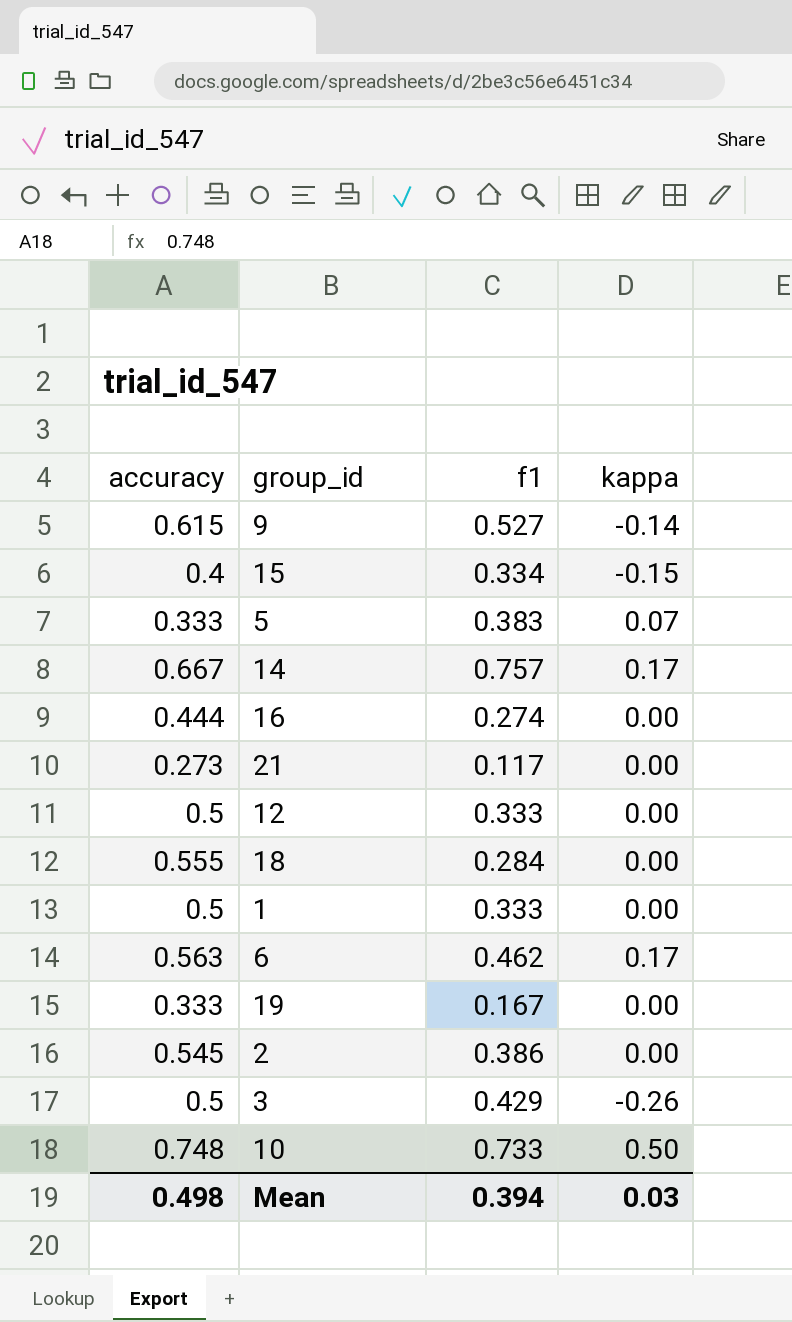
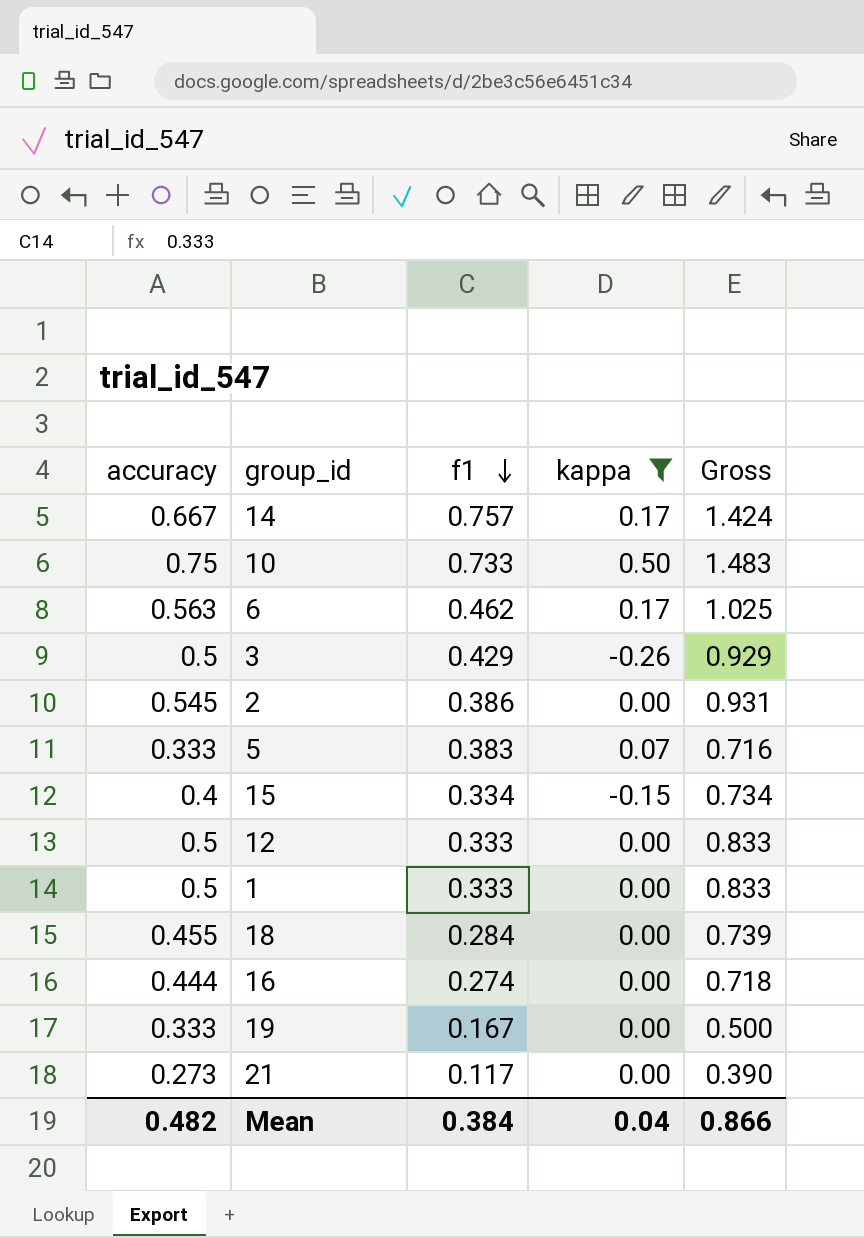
filter: none -> kappa != -0.14
row order: none -> f1 descending
column Gross | formula: none -> [accuracy] + [f1]
10 | accuracy: 0.748 -> 0.75
18 | accuracy: 0.555 -> 0.455
Mean | accuracy: 0.498 -> 0.482
Mean | f1: 0.394 -> 0.384
Mean | kappa: 0.03 -> 0.04

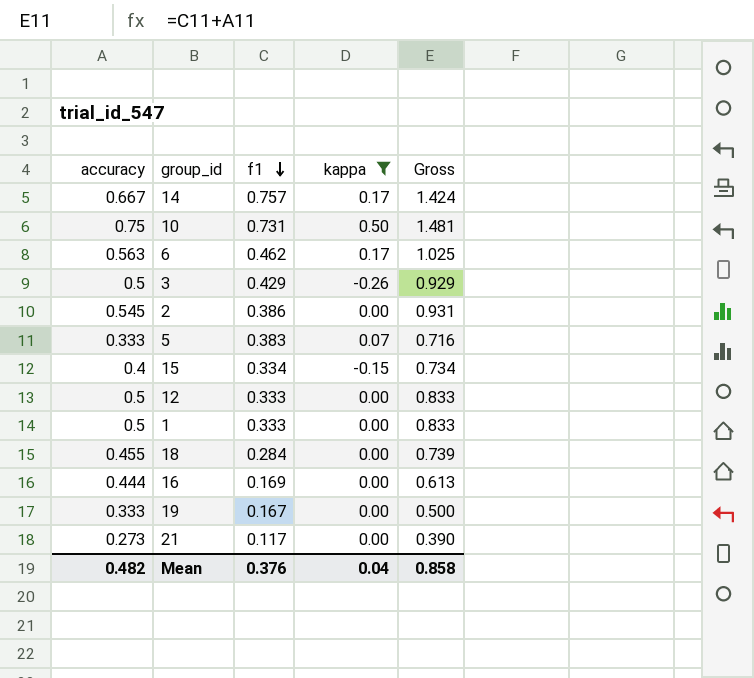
10 | f1: 0.733 -> 0.731
10 | Gross: 1.483 -> 1.481
16 | f1: 0.274 -> 0.169
16 | Gross: 0.718 -> 0.613
Mean | f1: 0.384 -> 0.376
Mean | Gross: 0.866 -> 0.858

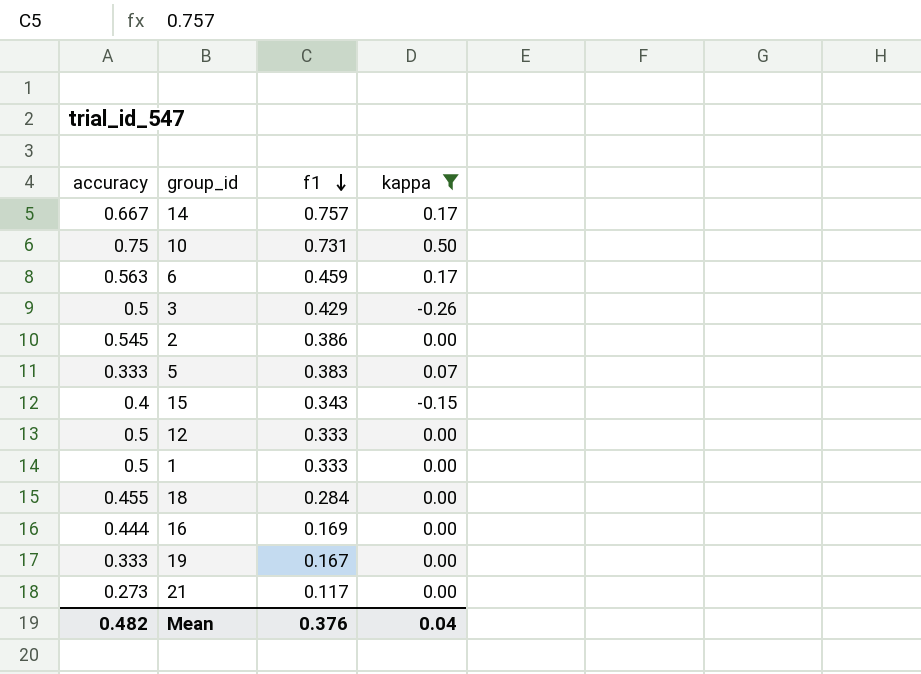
column Gross | formula: [accuracy] + [f1] -> none
6 | f1: 0.462 -> 0.459
15 | f1: 0.334 -> 0.343

